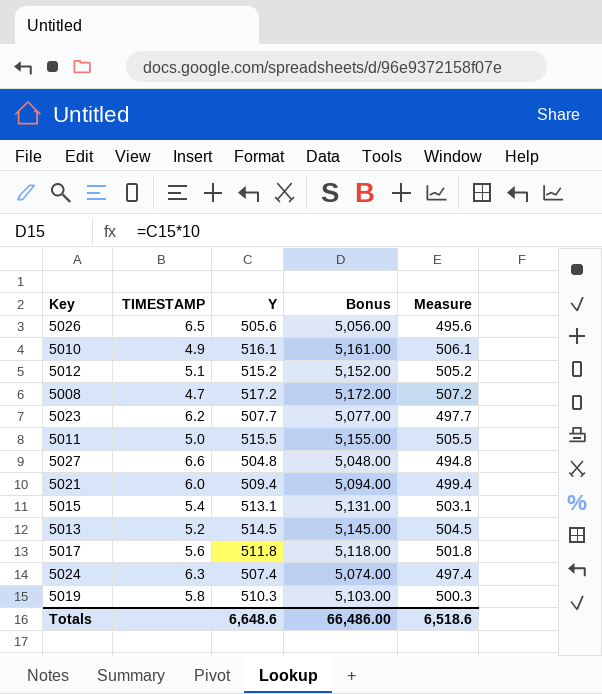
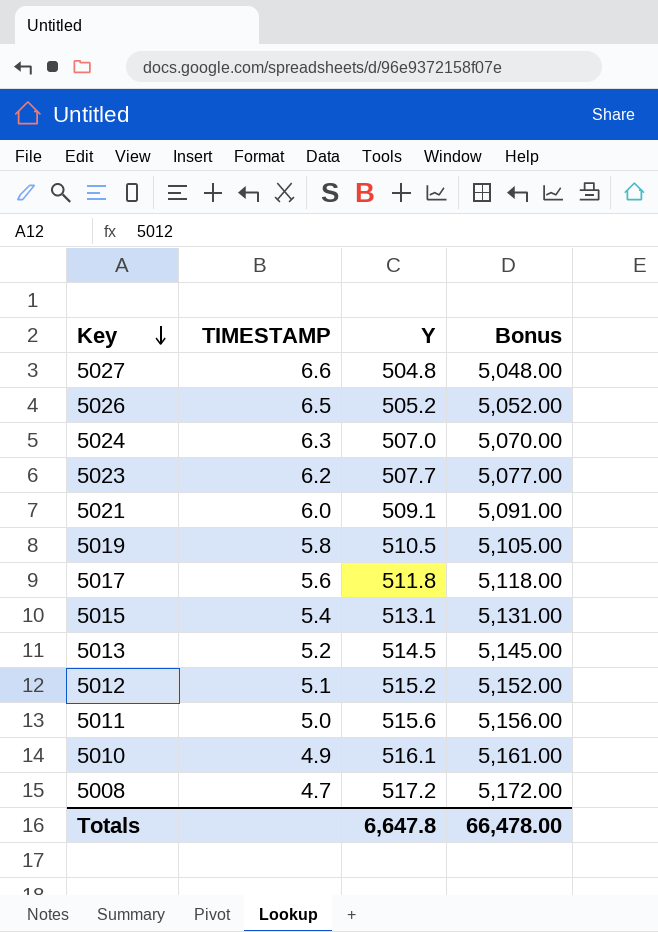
row order: none -> Key descending
column Measure | formula: [Y] - 10 -> none
5026 | Y: 505.6 -> 505.2
5026 | Bonus: 5,056.00 -> 5,052.00
5024 | Y: 507.4 -> 507.0
5024 | Bonus: 5,074.00 -> 5,070.00
5021 | Y: 509.4 -> 509.1
5021 | Bonus: 5,094.00 -> 5,091.00
5019 | Y: 510.3 -> 510.5
5019 | Bonus: 5,103.00 -> 5,105.00
5011 | Y: 515.5 -> 515.6
5011 | Bonus: 5,155.00 -> 5,156.00
Totals | Y: 6,648.6 -> 6,647.8
Totals | Bonus: 66,486.00 -> 66,478.00

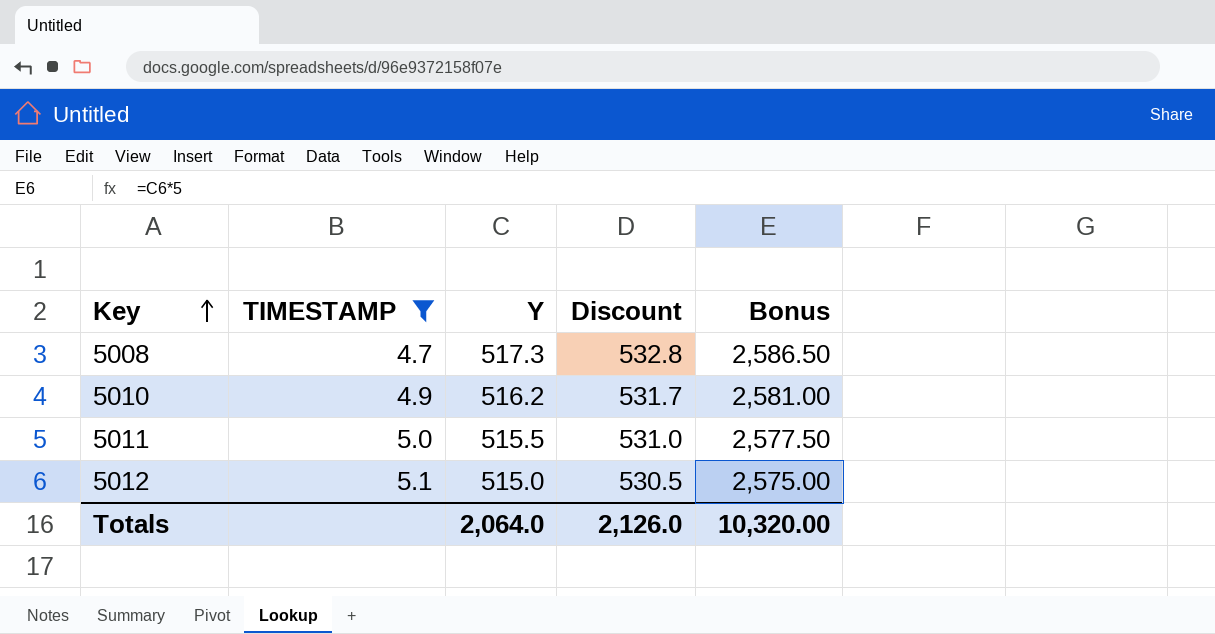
filter: none -> TIMESTAMP <= 5.1
row order: Key descending -> Key ascending
column Discount | formula: none -> [Y] * 1.03
column Bonus | formula: [Y] * 10 -> [Y] * 5
5008 | Y: 517.2 -> 517.3
5010 | Y: 516.1 -> 516.2
5011 | Y: 515.6 -> 515.5
5012 | Y: 515.2 -> 515.0
Totals | Y: 6,647.8 -> 2,064.0
Totals | Bonus: 66,478.00 -> 10,320.00

